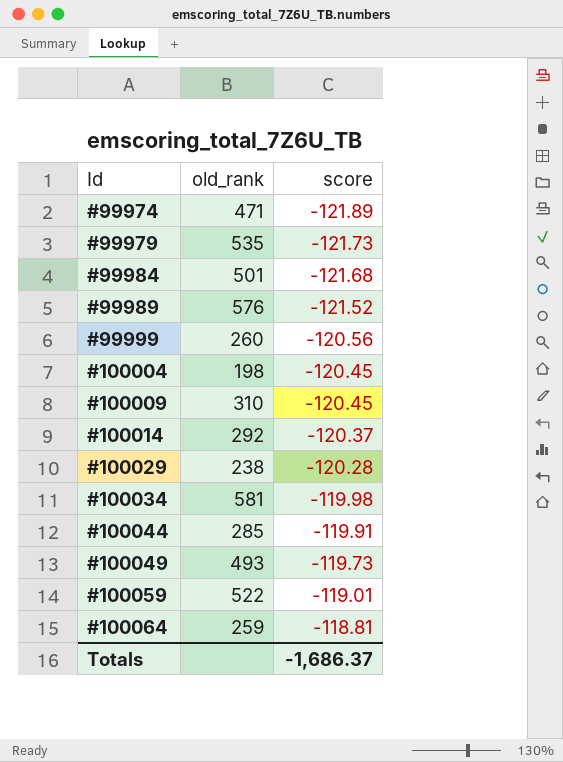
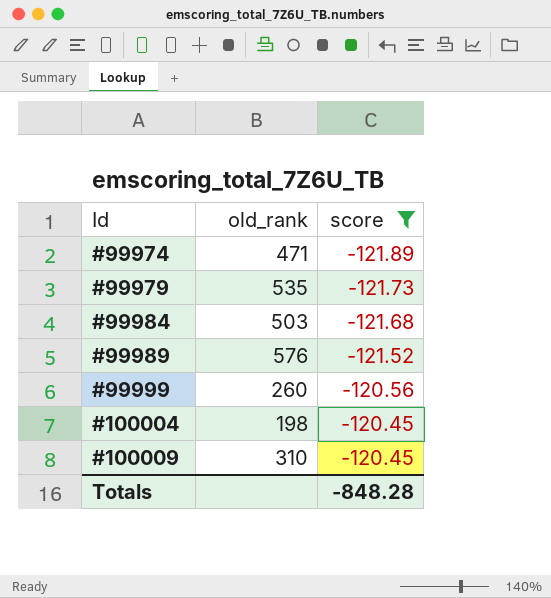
filter: none -> score <= -120.45
#99984 | old_rank: 501 -> 503
Totals | score: -1,686.37 -> -848.28

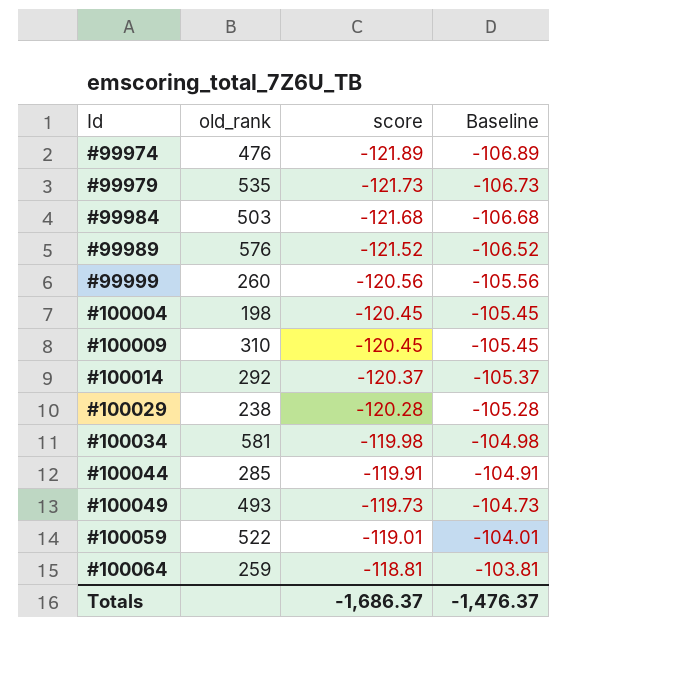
filter: score <= -120.45 -> none
column Baseline | formula: none -> [score] + 15
#99974 | old_rank: 471 -> 476
Totals | score: -848.28 -> -1,686.37

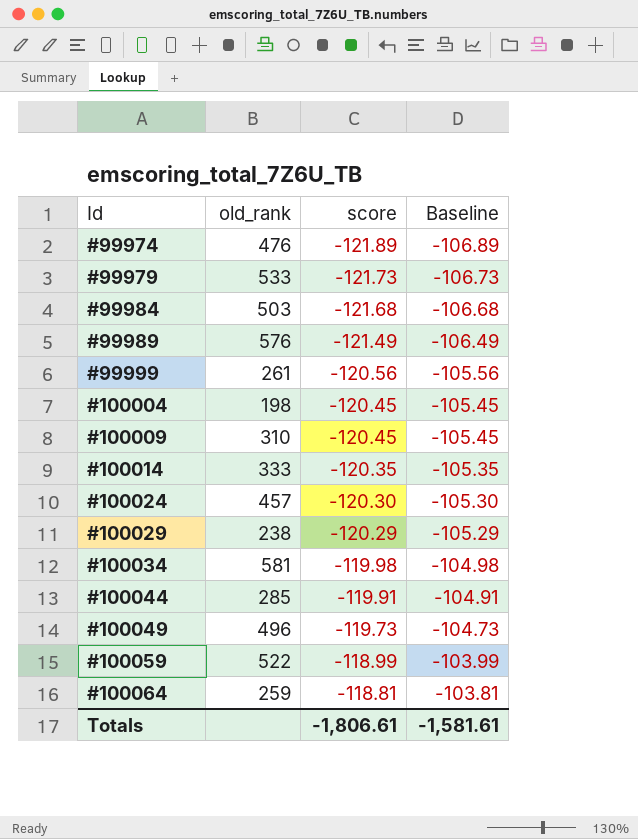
#99979 | old_rank: 535 -> 533
#99989 | score: -121.52 -> -121.49
#99989 | Baseline: -106.52 -> -106.49
#99999 | old_rank: 260 -> 261
#100014 | old_rank: 292 -> 333
#100014 | score: -120.37 -> -120.35
#100014 | Baseline: -105.37 -> -105.35
row #100024: none -> 457 | -120.30 | -105.30
#100029 | score: -120.28 -> -120.29
#100029 | Baseline: -105.28 -> -105.29
#100049 | old_rank: 493 -> 496
#100059 | score: -119.01 -> -118.99
#100059 | Baseline: -104.01 -> -103.99
Totals | score: -1,686.37 -> -1,806.61
Totals | Baseline: -1,476.37 -> -1,581.61

